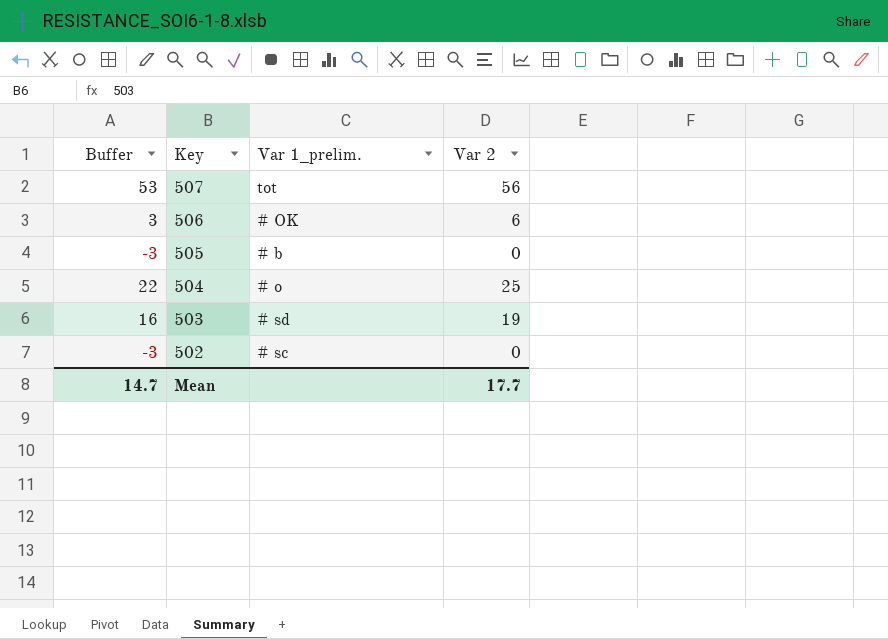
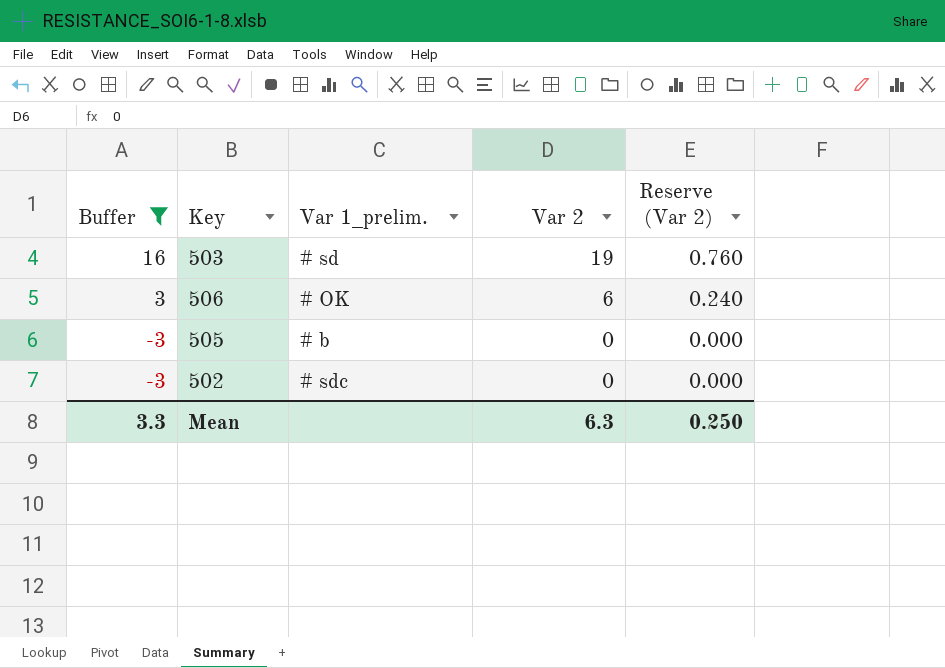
filter: none -> Buffer <= 16
row order: Key descending -> Buffer descending
column Reserve (Var 2) | formula: none -> [Var 2] * 0.04
502 | Var 1_prelim.: # sc -> # sdc
Mean | Buffer: 14.7 -> 3.3
Mean | Var 2: 17.7 -> 6.3

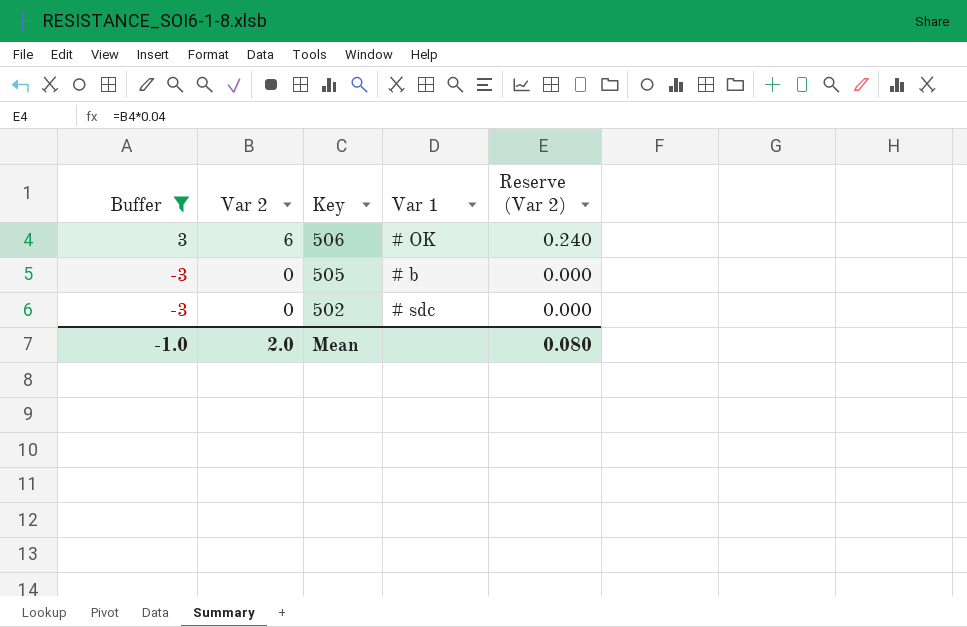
column Var 2 | position: 4 -> 2
column name: Var 1_prelim. -> Var 1
row 503: 16 | # sd | 19 | 0.760 -> none
Mean | Buffer: 3.3 -> -1.0
Mean | Var 2: 6.3 -> 2.0
Mean | Reserve (Var 2): 0.250 -> 0.080

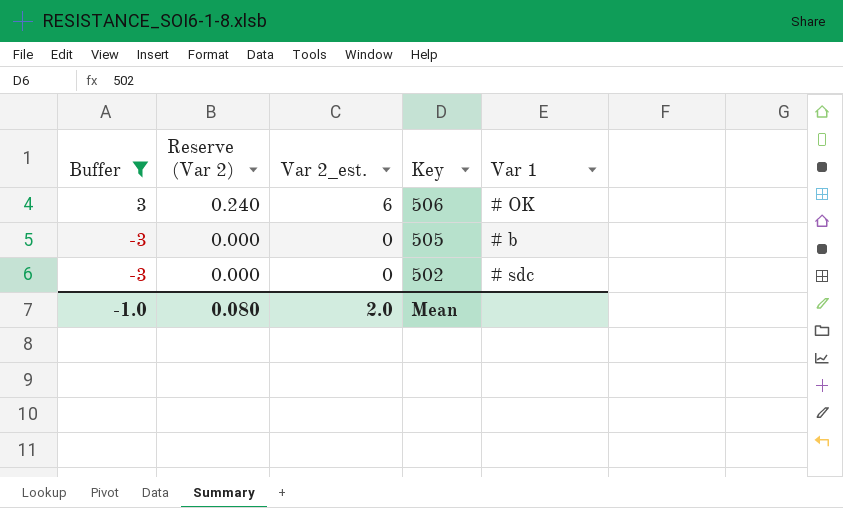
column Reserve (Var 2) | position: 5 -> 2
column name: Var 2 -> Var 2_est.

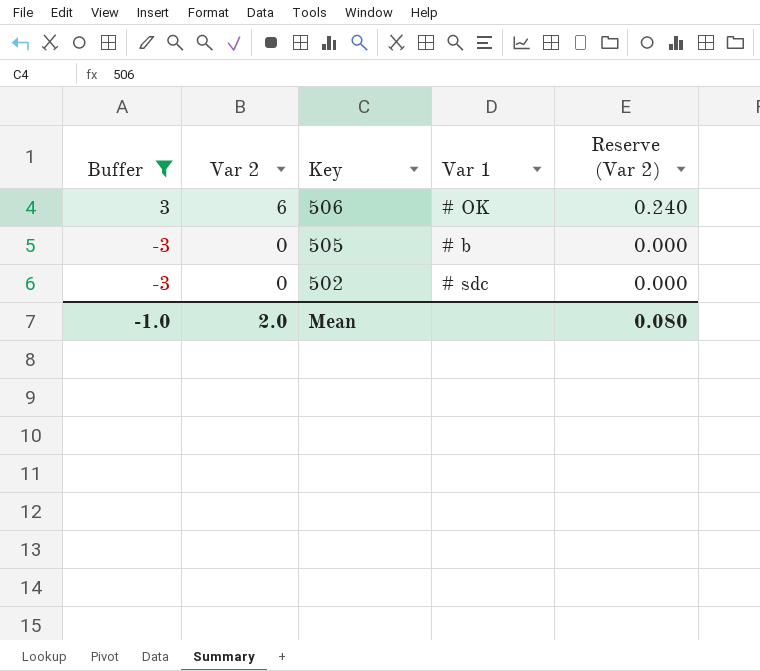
column name: Var 2_est. -> Var 2
column Reserve (Var 2) | position: 2 -> 5

